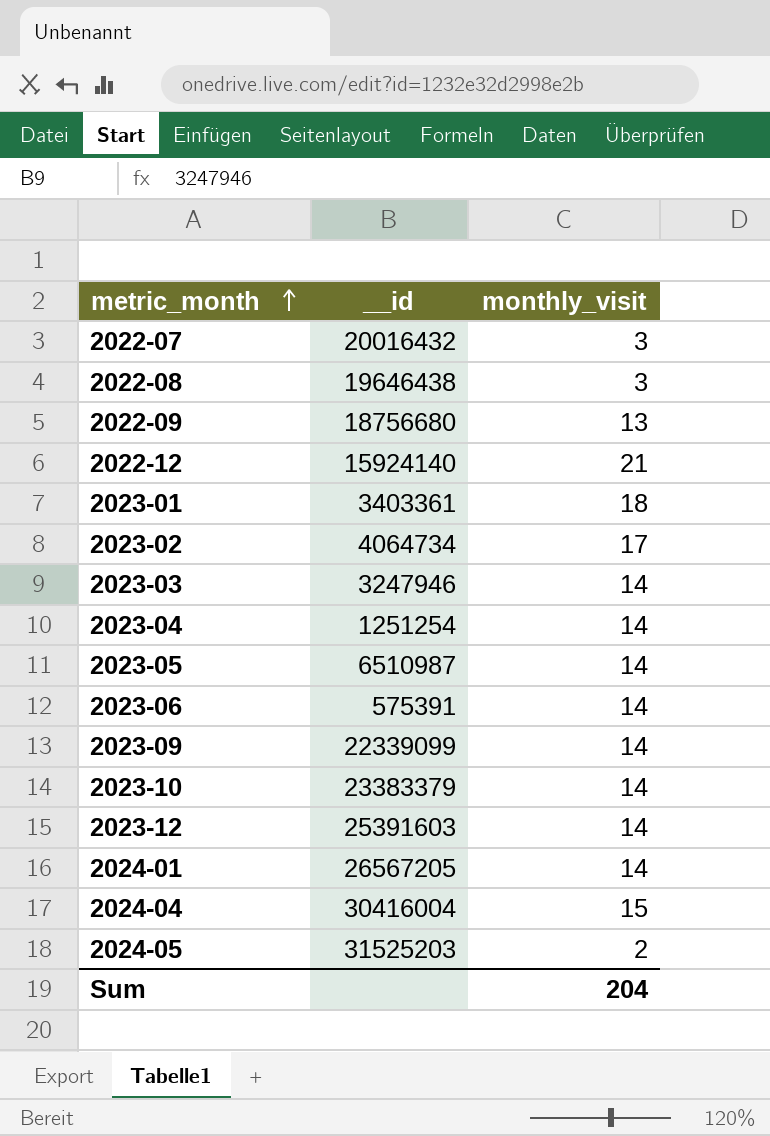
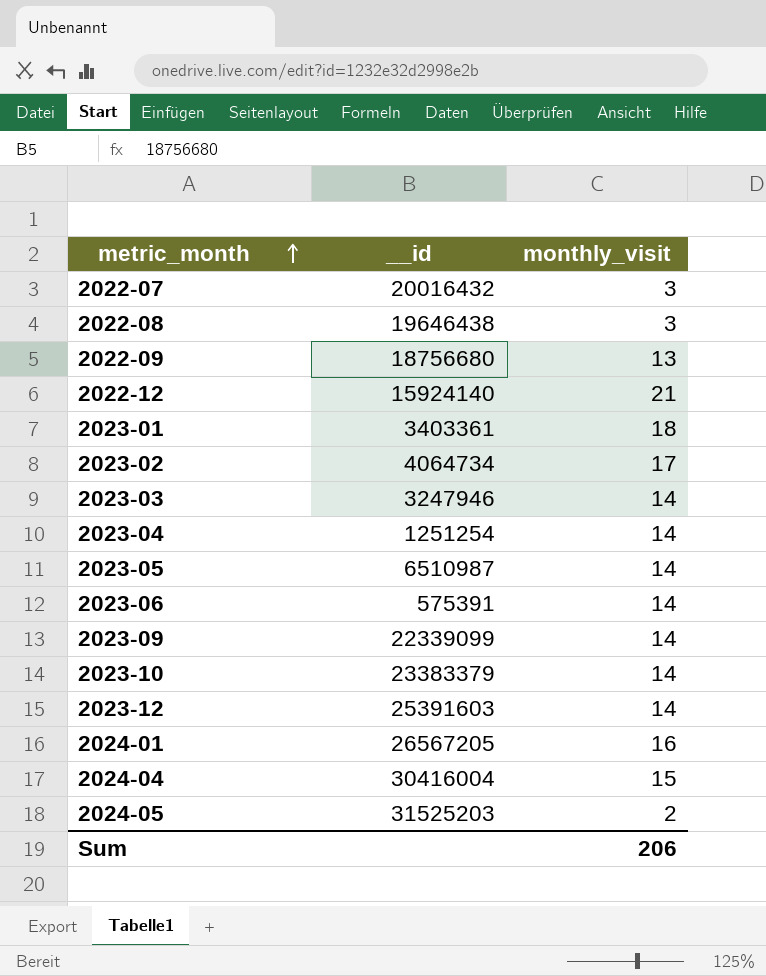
2024-01 | monthly_visit: 14 -> 16
Sum | monthly_visit: 204 -> 206

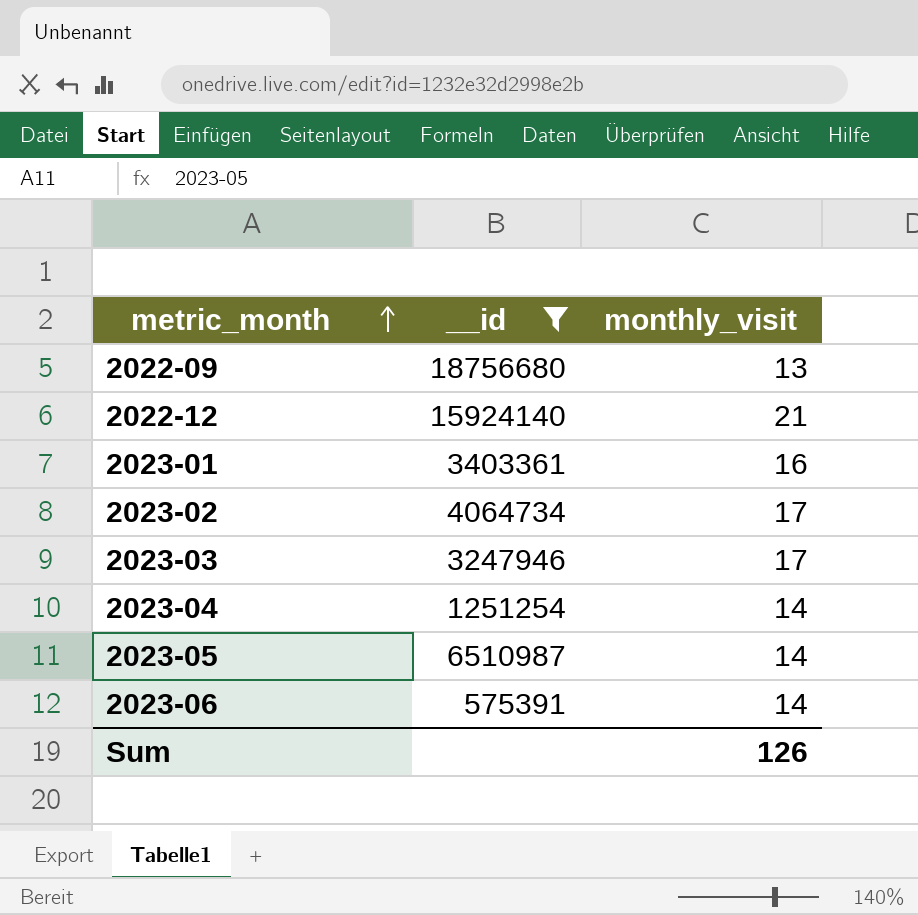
filter: none -> __id <= 18756680
2023-01 | monthly_visit: 18 -> 16
2023-03 | monthly_visit: 14 -> 17
Sum | monthly_visit: 206 -> 126

